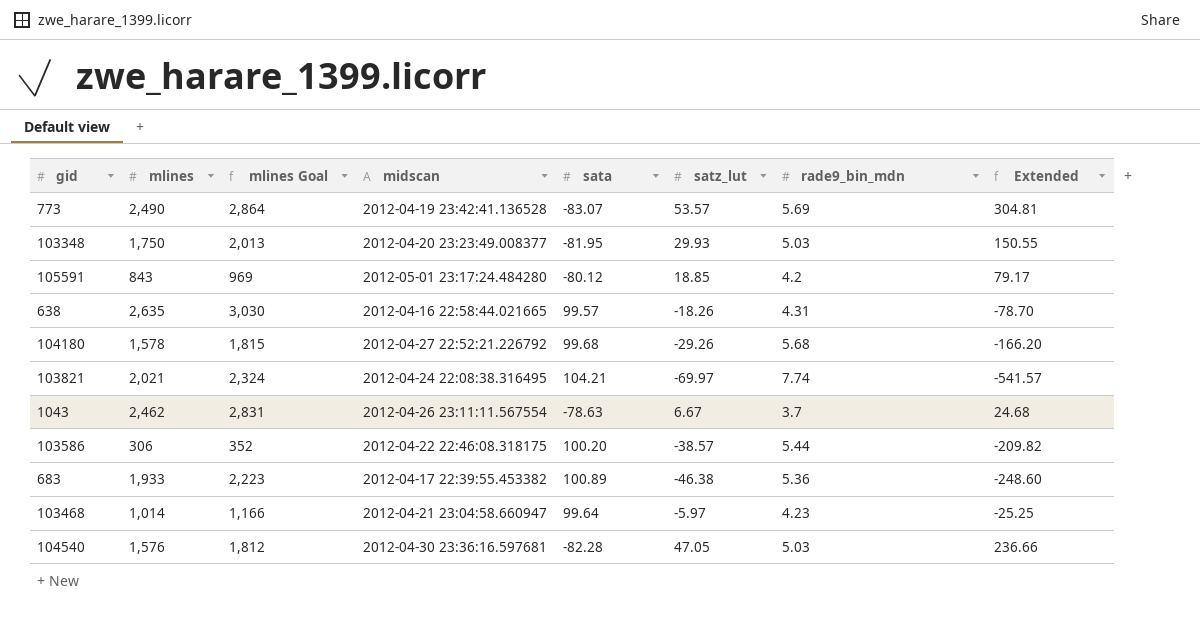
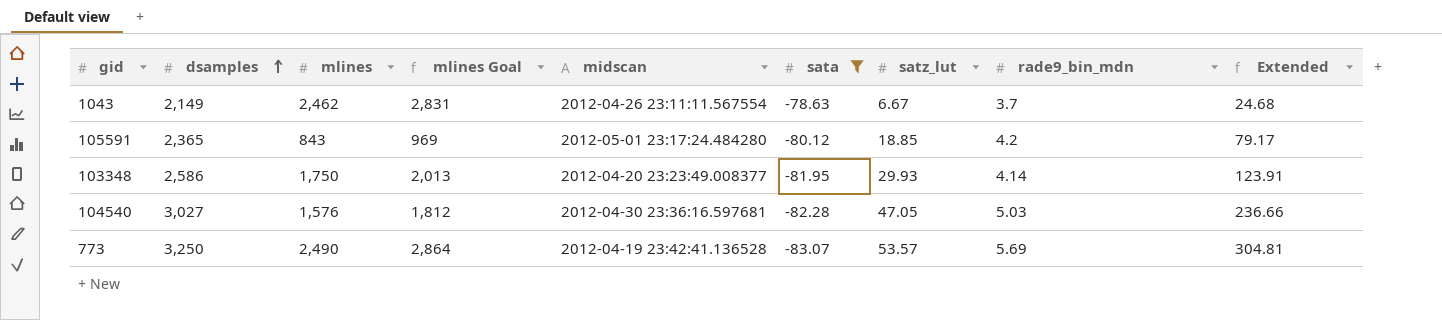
filter: none -> sata <= -78.63
row order: none -> dsamples ascending
column dsamples | position: none -> 2
103348 | rade9_bin_mdn: 5.03 -> 4.14
103348 | Extended: 150.55 -> 123.91

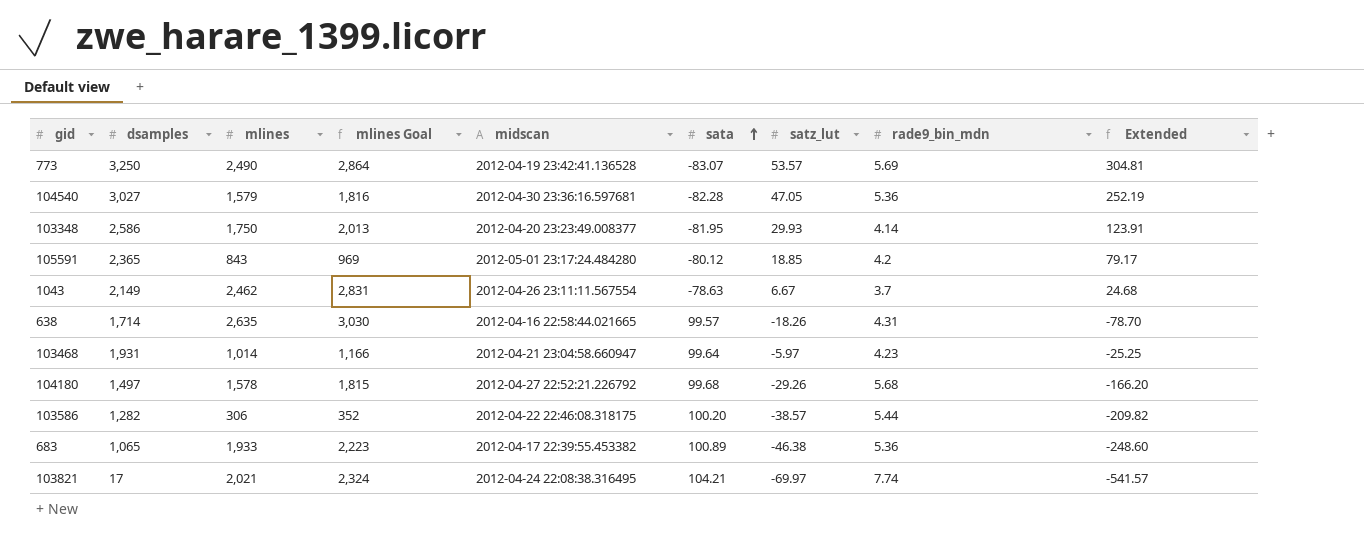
filter: sata <= -78.63 -> none
row order: dsamples ascending -> sata ascending
104540 | mlines: 1,576 -> 1,579
104540 | mlines Goal: 1,812 -> 1,816
104540 | rade9_bin_mdn: 5.03 -> 5.36
104540 | Extended: 236.66 -> 252.19

